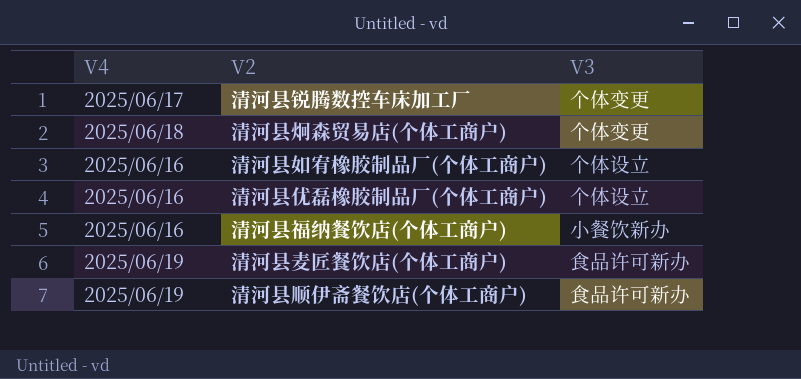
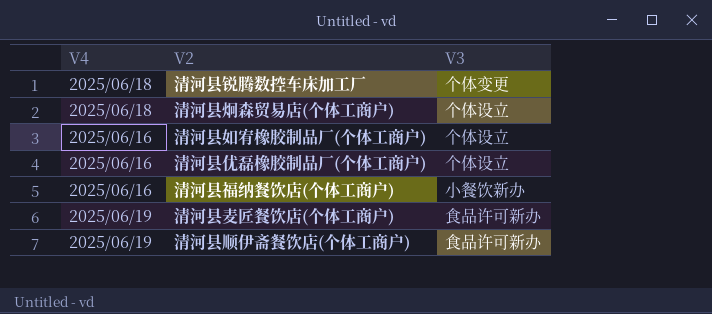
清河县锐腾数控车床加工厂 | V4: 2025/06/17 -> 2025/06/18
清河县炯森贸易店(个体工商户) | V3: 个体变更 -> 个体设立

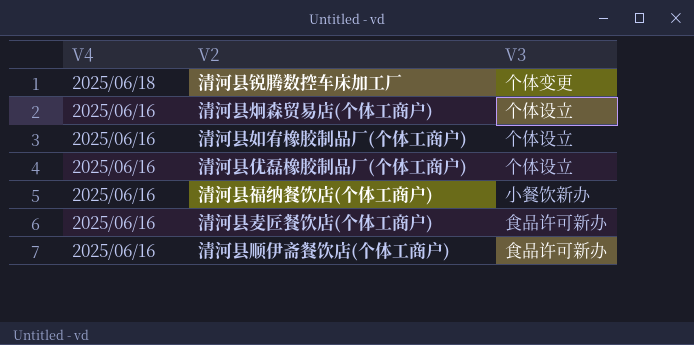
清河县炯森贸易店(个体工商户) | V4: 2025/06/18 -> 2025/06/16
清河县麦匠餐饮店(个体工商户) | V4: 2025/06/19 -> 2025/06/16
清河县顺伊斋餐饮店(个体工商户) | V4: 2025/06/19 -> 2025/06/16

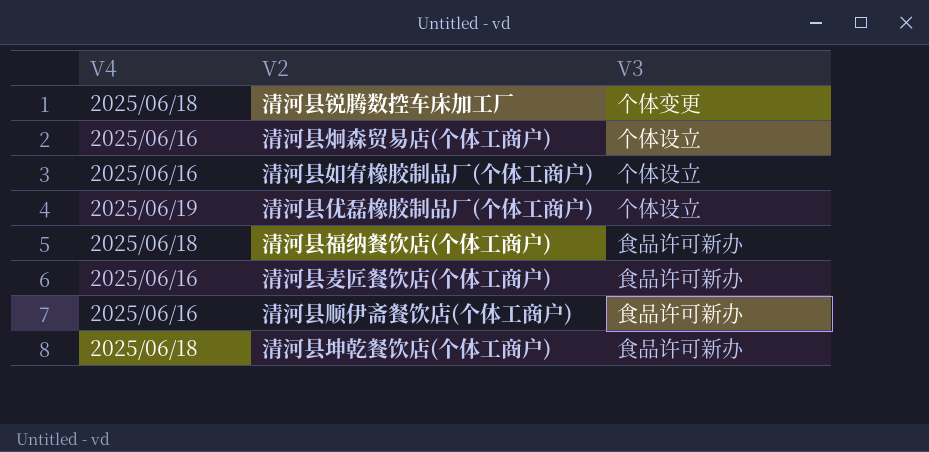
清河县优磊橡胶制品厂(个体工商户) | V4: 2025/06/16 -> 2025/06/19
清河县福纳餐饮店(个体工商户) | V4: 2025/06/16 -> 2025/06/18
清河县福纳餐饮店(个体工商户) | V3: 小餐饮新办 -> 食品许可新办
row 清河县坤乾餐饮店(个体工商户): none -> 2025/06/18 | 食品许可新办

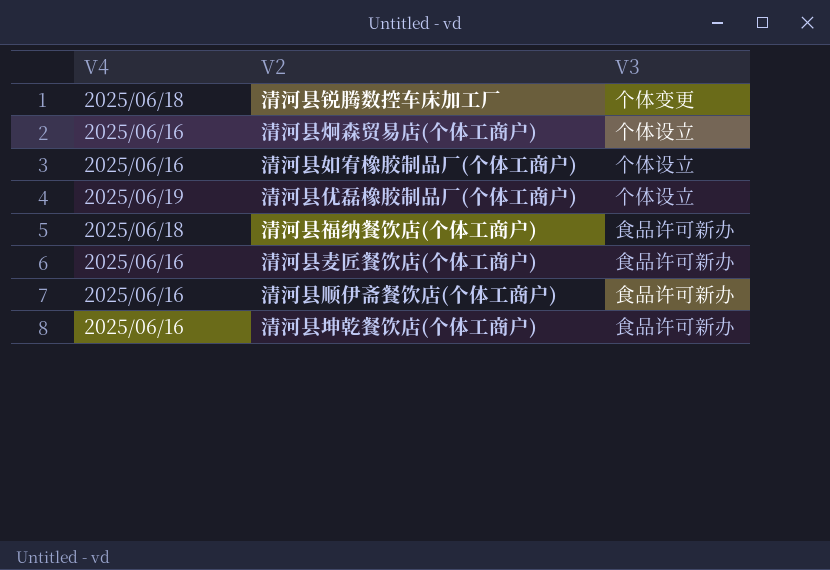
清河县坤乾餐饮店(个体工商户) | V4: 2025/06/18 -> 2025/06/16

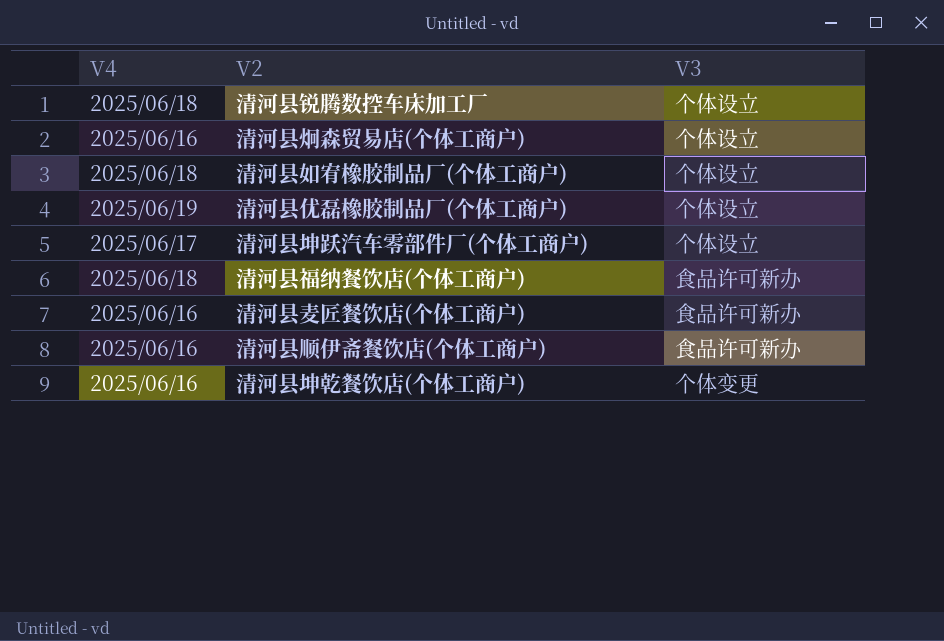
清河县锐腾数控车床加工厂 | V3: 个体变更 -> 个体设立
清河县如宥橡胶制品厂(个体工商户) | V4: 2025/06/16 -> 2025/06/18
row 清河县坤跃汽车零部件厂(个体工商户): none -> 2025/06/17 | 个体设立
清河县坤乾餐饮店(个体工商户) | V3: 食品许可新办 -> 个体变更

